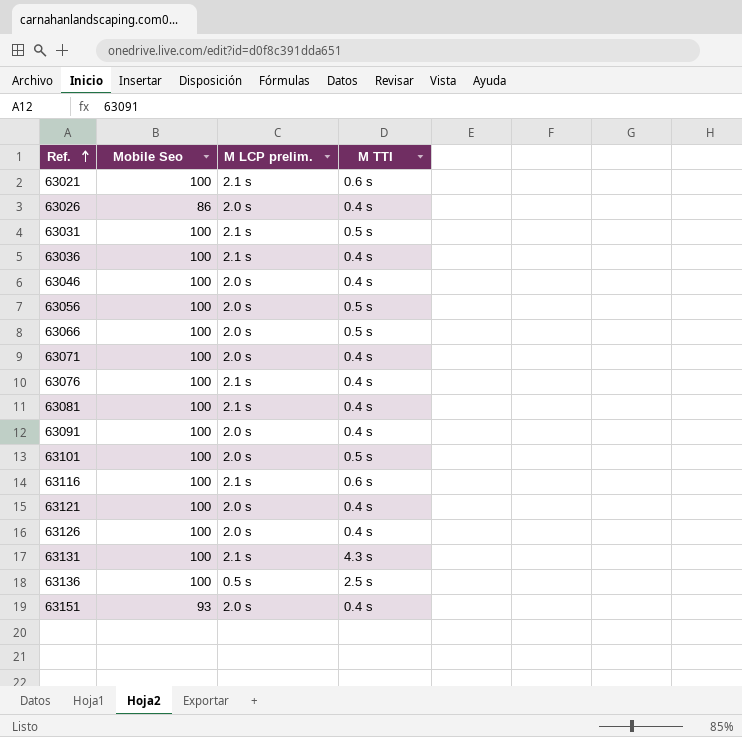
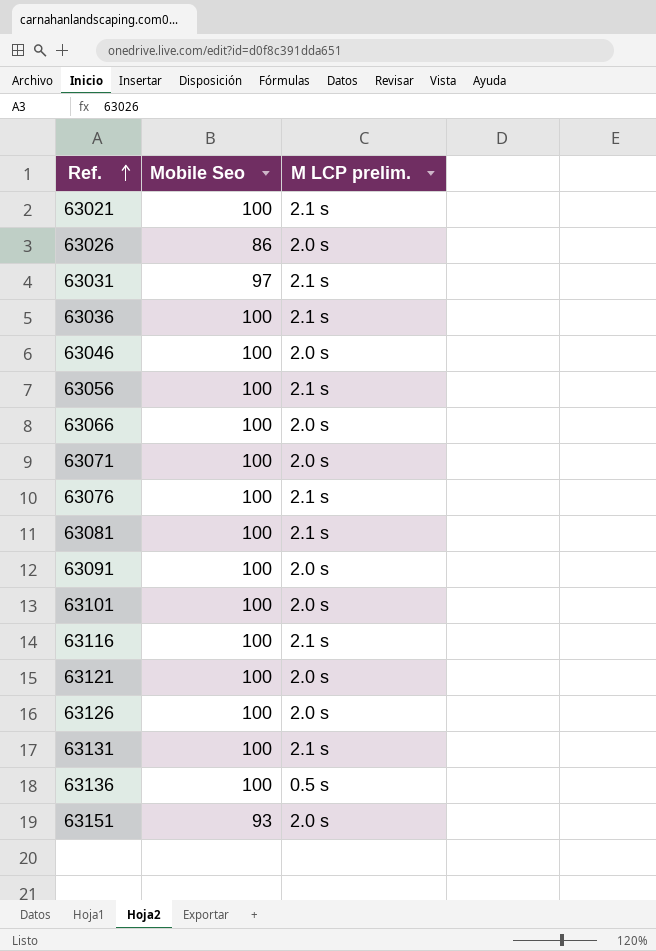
column M TTI | position: 4 -> none
63031 | Mobile Seo: 100 -> 97
63056 | M LCP prelim.: 2.0 s -> 2.1 s

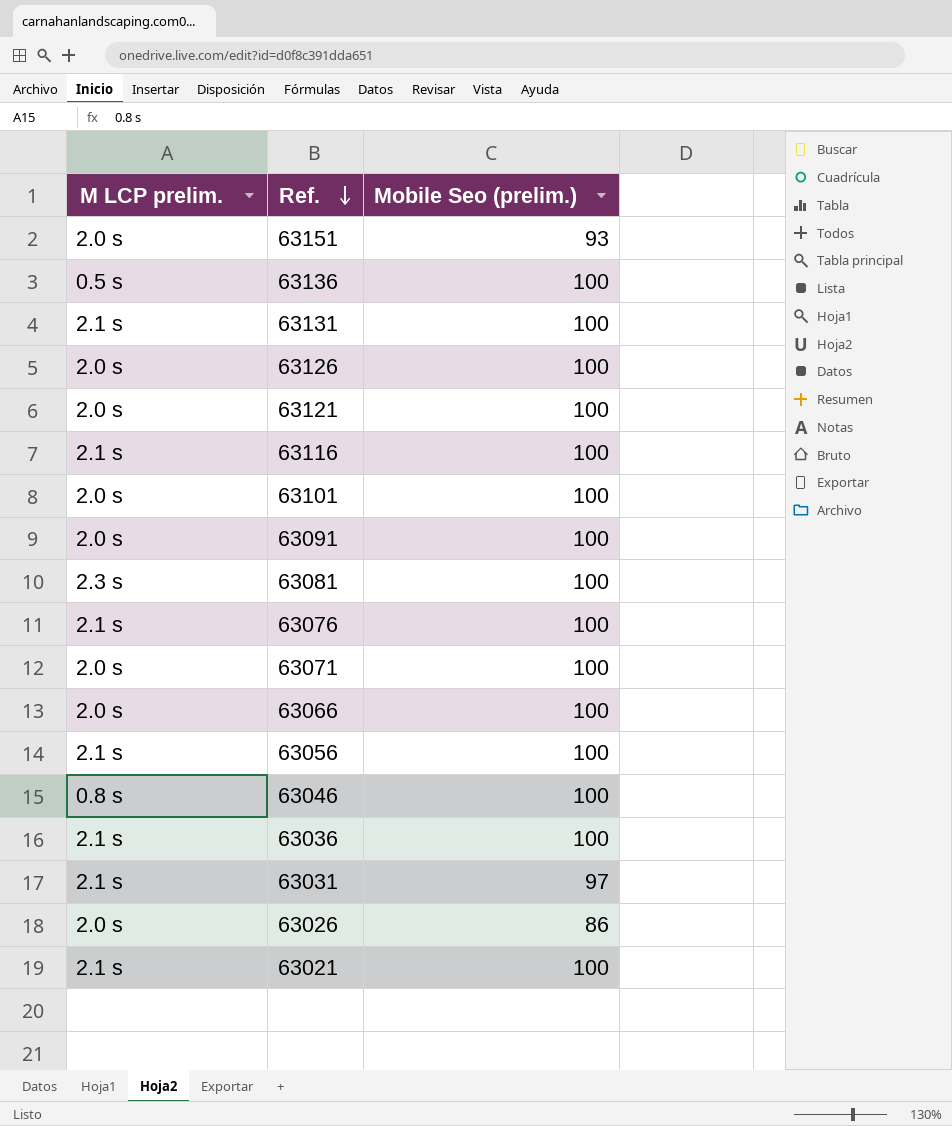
row order: Ref. ascending -> Ref. descending
column M LCP prelim. | position: 3 -> 1
column name: Mobile Seo -> Mobile Seo (prelim.)
63081 | M LCP prelim.: 2.1 s -> 2.3 s
63046 | M LCP prelim.: 2.0 s -> 0.8 s

